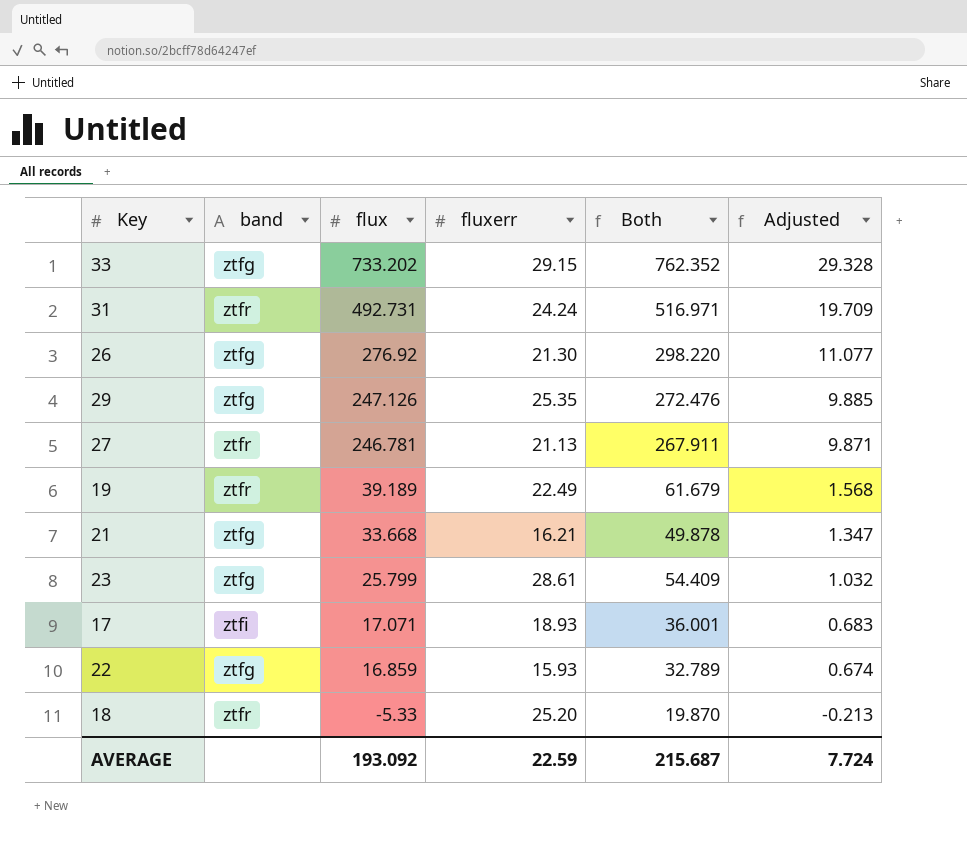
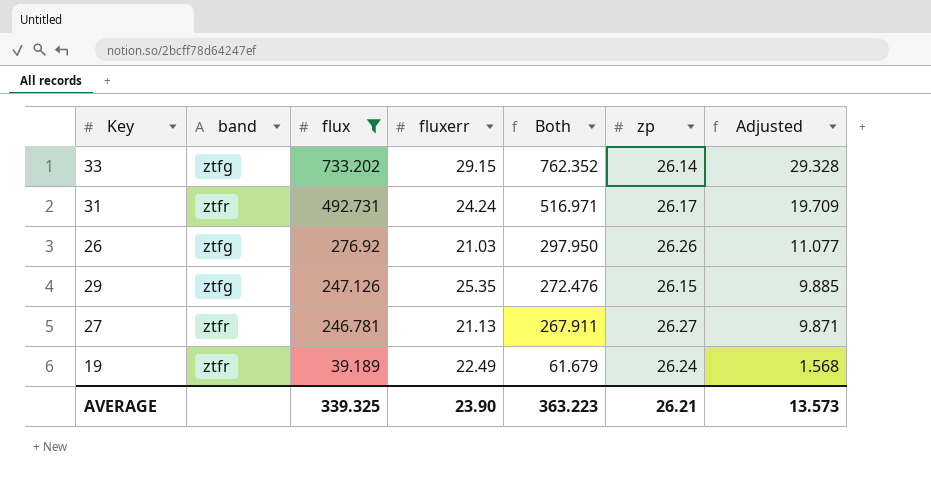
filter: none -> flux >= 39.189
column zp | position: none -> 6
26 | fluxerr: 21.30 -> 21.03
26 | Both: 298.220 -> 297.950
AVERAGE | flux: 193.092 -> 339.325
AVERAGE | fluxerr: 22.59 -> 23.90
AVERAGE | Both: 215.687 -> 363.223
AVERAGE | Adjusted: 7.724 -> 13.573

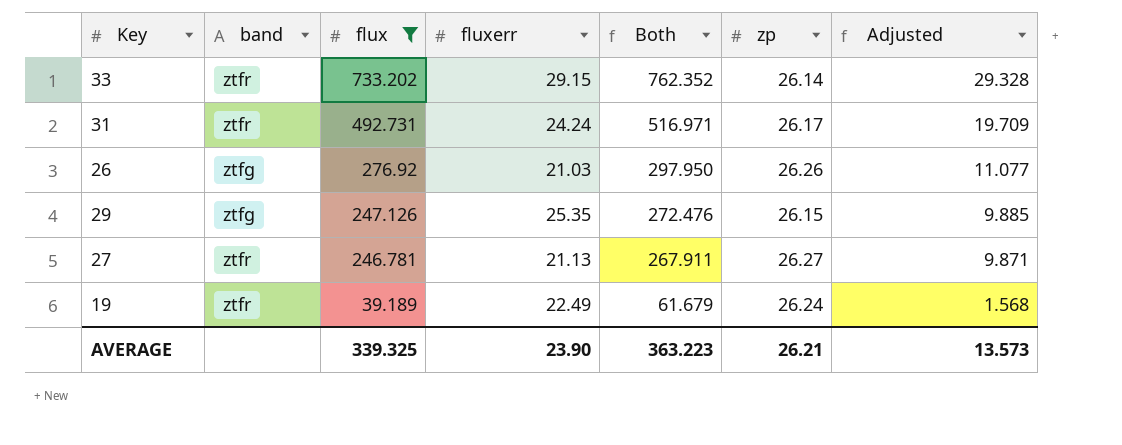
33 | band: ztfg -> ztfr

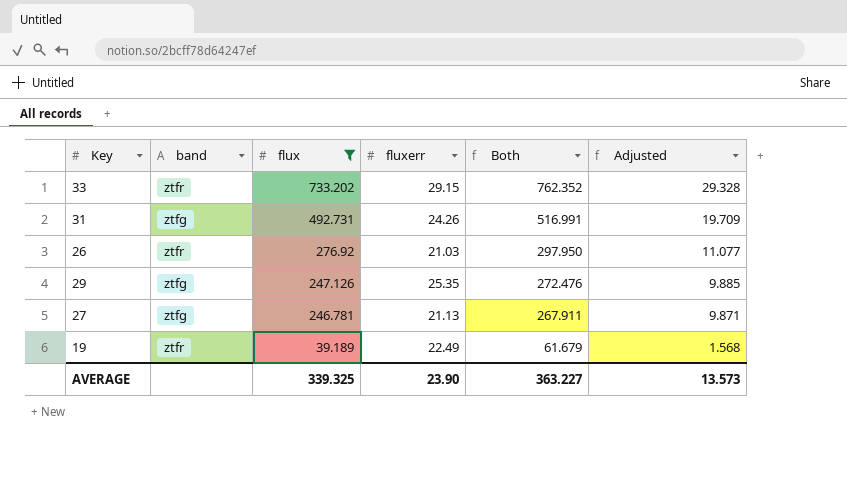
column zp | position: 6 -> none
31 | band: ztfr -> ztfg
31 | fluxerr: 24.24 -> 24.26
31 | Both: 516.971 -> 516.991
26 | band: ztfg -> ztfr
27 | band: ztfr -> ztfg
AVERAGE | Both: 363.223 -> 363.227

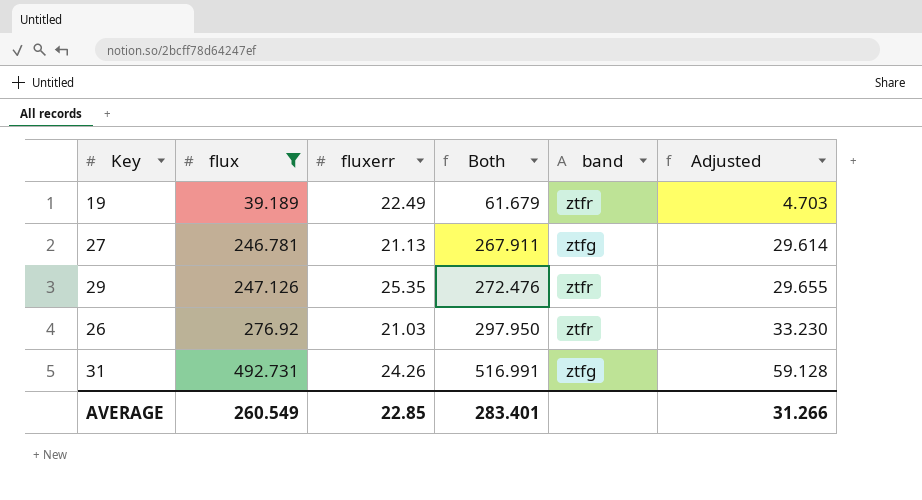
row order: flux descending -> flux ascending
column band | position: 2 -> 5
column Adjusted | formula: [flux] * 0.04 -> [flux] * 0.12
row 33: ztfr | 733.202 | 29.15 | 762.352 | 29.328 -> none
29 | band: ztfg -> ztfr
AVERAGE | flux: 339.325 -> 260.549
AVERAGE | fluxerr: 23.90 -> 22.85
AVERAGE | Both: 363.227 -> 283.401
AVERAGE | Adjusted: 13.573 -> 31.266

